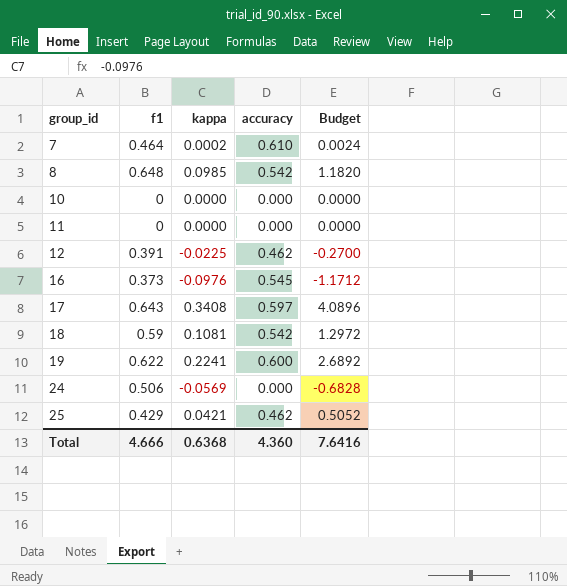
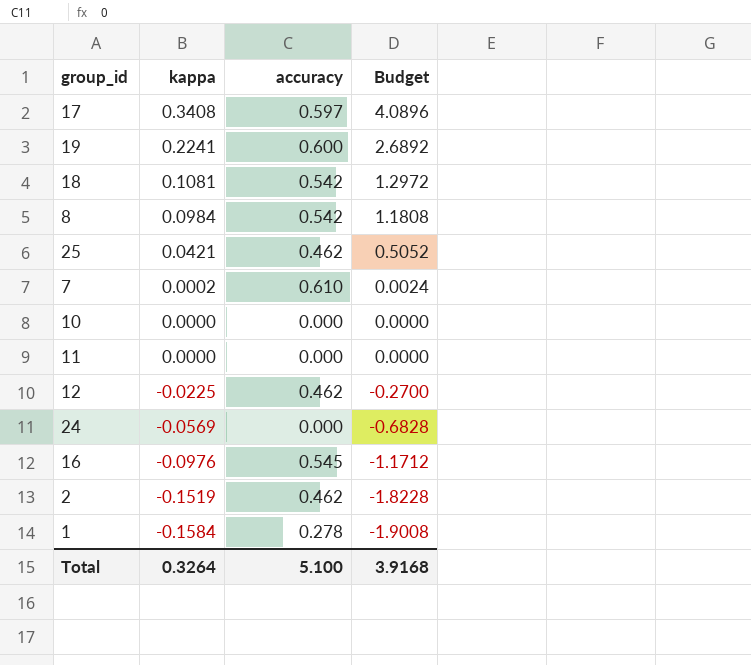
row order: group_id ascending -> kappa descending
column f1 | position: 2 -> none
8 | kappa: 0.0985 -> 0.0984
8 | Budget: 1.1820 -> 1.1808
row 2: none -> -0.1519 | 0.462 | -1.8228
row 1: none -> -0.1584 | 0.278 | -1.9008
Total | kappa: 0.6368 -> 0.3264
Total | accuracy: 4.360 -> 5.100
Total | Budget: 7.6416 -> 3.9168

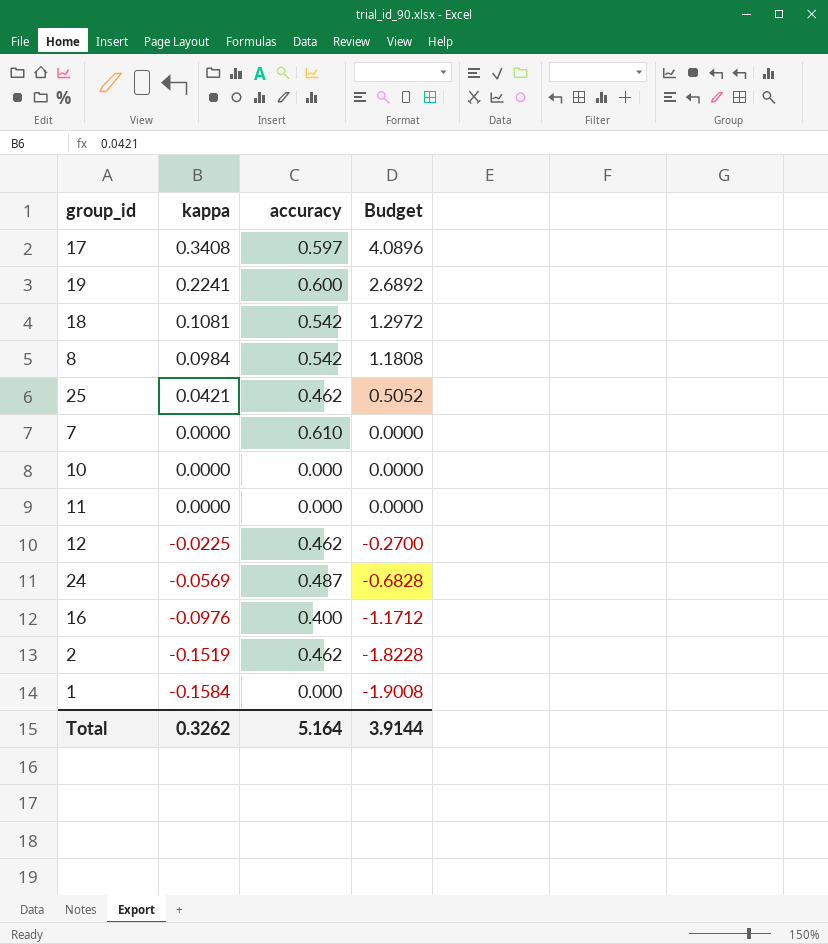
7 | kappa: 0.0002 -> 0.0000
7 | Budget: 0.0024 -> 0.0000
24 | accuracy: 0.000 -> 0.487
16 | accuracy: 0.545 -> 0.400
1 | accuracy: 0.278 -> 0.000
Total | kappa: 0.3264 -> 0.3262
Total | accuracy: 5.100 -> 5.164
Total | Budget: 3.9168 -> 3.9144

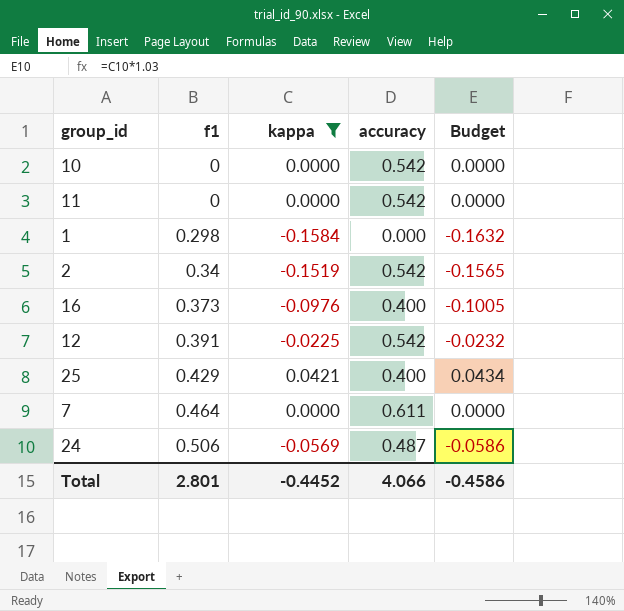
filter: none -> kappa <= 0.0421
row order: kappa descending -> f1 ascending
column f1 | position: none -> 2
column Budget | formula: [kappa] * 12 -> [kappa] * 1.03
10 | accuracy: 0.000 -> 0.542
11 | accuracy: 0.000 -> 0.542
2 | accuracy: 0.462 -> 0.542
12 | accuracy: 0.462 -> 0.542
25 | accuracy: 0.462 -> 0.400
7 | accuracy: 0.610 -> 0.611
Total | kappa: 0.3262 -> -0.4452
Total | accuracy: 5.164 -> 4.066
Total | Budget: 3.9144 -> -0.4586

